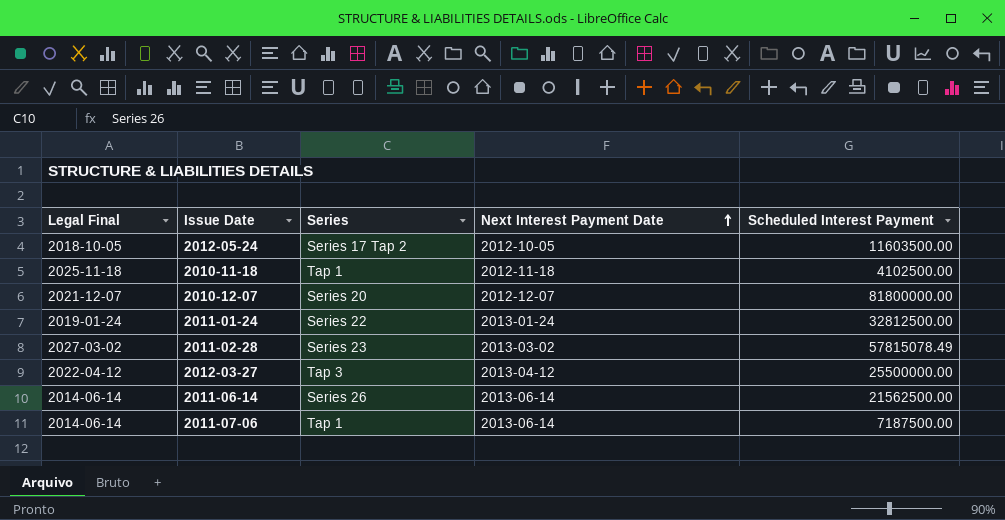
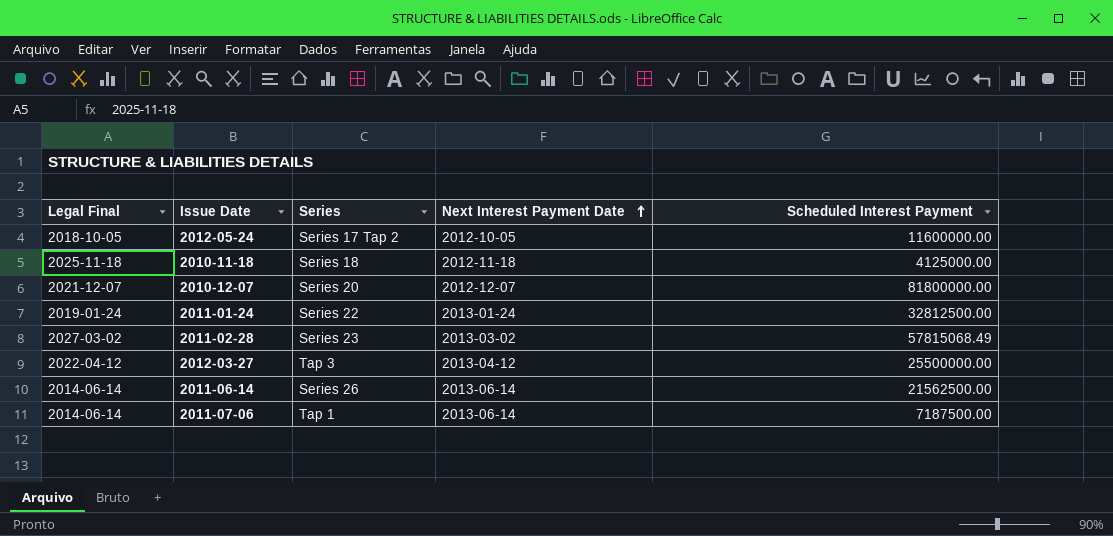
2012-05-24 | Scheduled Interest Payment: 11603500.00 -> 11600000.00
2010-11-18 | Series: Tap 1 -> Series 18
2010-11-18 | Scheduled Interest Payment: 4102500.00 -> 4125000.00
2011-02-28 | Scheduled Interest Payment: 57815078.49 -> 57815068.49

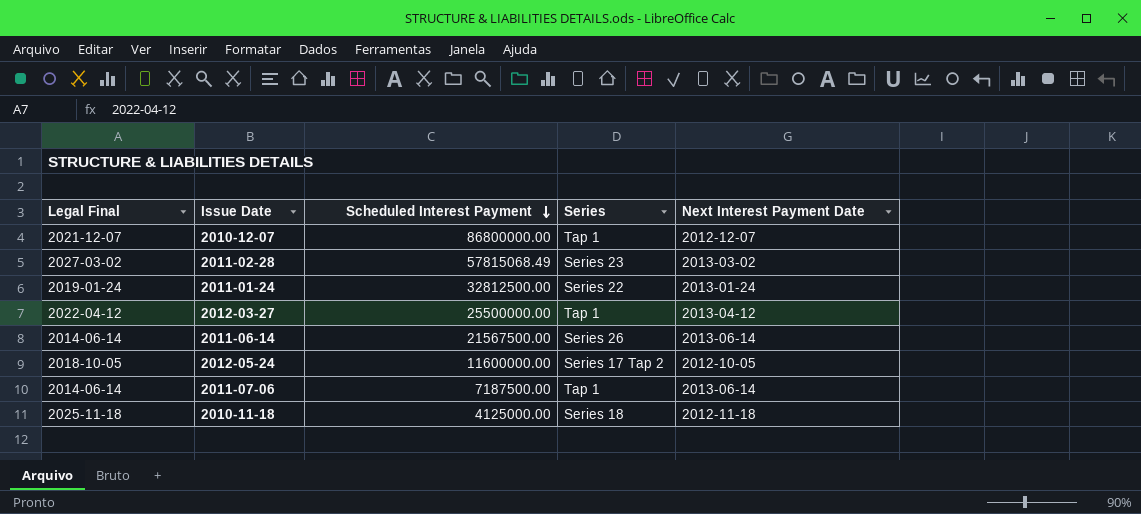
row order: Next Interest Payment Date ascending -> Scheduled Interest Payment descending
column Scheduled Interest Payment | position: 5 -> 3
2010-12-07 | Scheduled Interest Payment: 81800000.00 -> 86800000.00
2010-12-07 | Series: Series 20 -> Tap 1
2012-03-27 | Series: Tap 3 -> Tap 1
2011-06-14 | Scheduled Interest Payment: 21562500.00 -> 21567500.00

